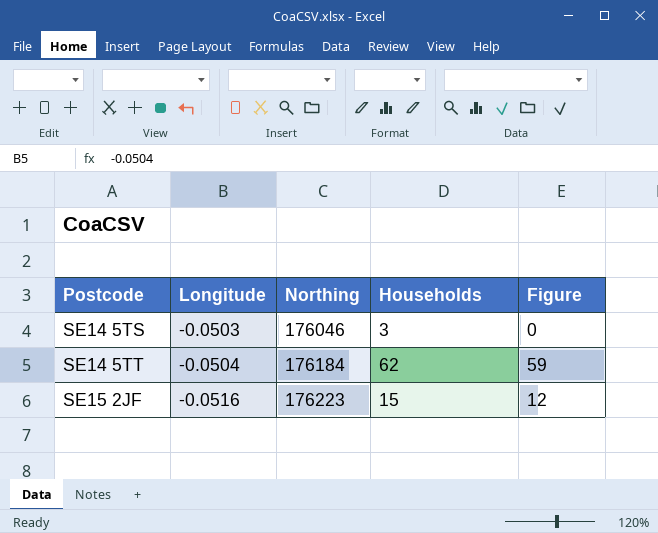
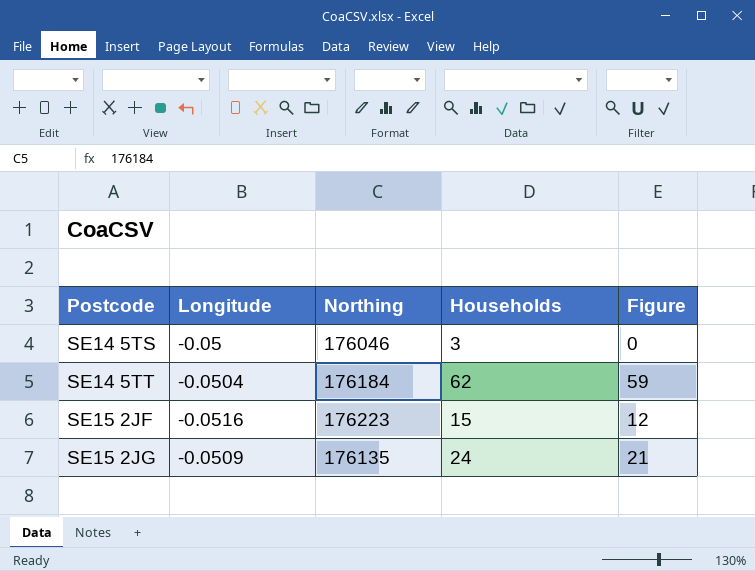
SE14 5TS | Longitude: -0.0503 -> -0.05
row SE15 2JG: none -> -0.0509 | 176135 | 24 | 21

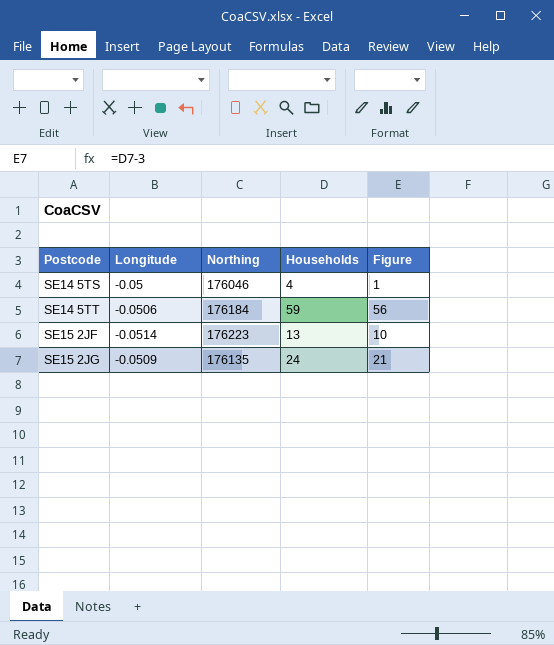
SE14 5TS | Households: 3 -> 4
SE14 5TS | Figure: 0 -> 1
SE14 5TT | Longitude: -0.0504 -> -0.0506
SE14 5TT | Households: 62 -> 59
SE14 5TT | Figure: 59 -> 56
SE15 2JF | Longitude: -0.0516 -> -0.0514
SE15 2JF | Households: 15 -> 13
SE15 2JF | Figure: 12 -> 10

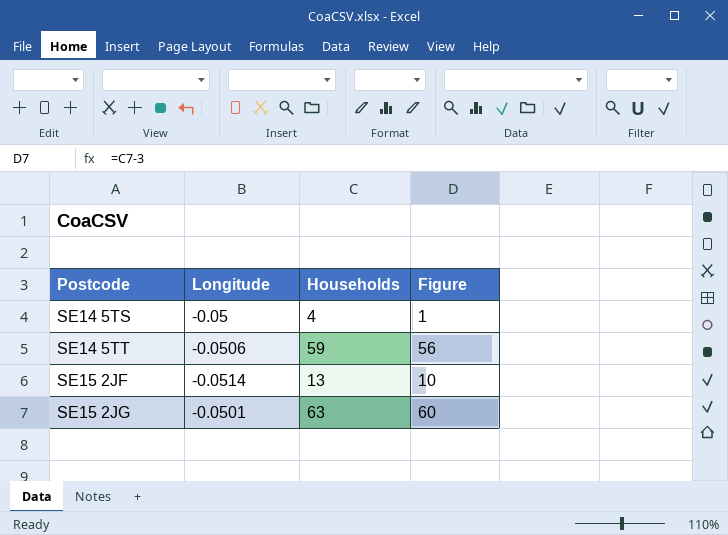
column Northing | position: 3 -> none
SE15 2JG | Longitude: -0.0509 -> -0.0501
SE15 2JG | Households: 24 -> 63
SE15 2JG | Figure: 21 -> 60

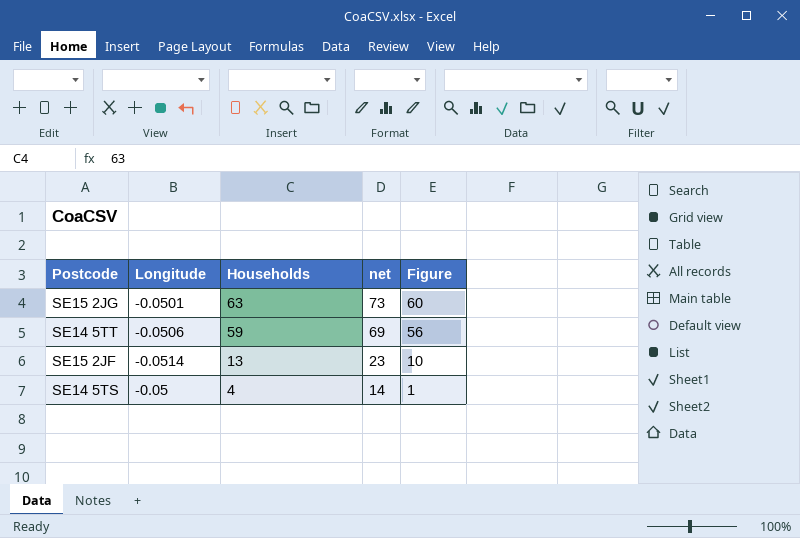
row order: Postcode ascending -> Households descending
column net | formula: none -> [Households] + 10

